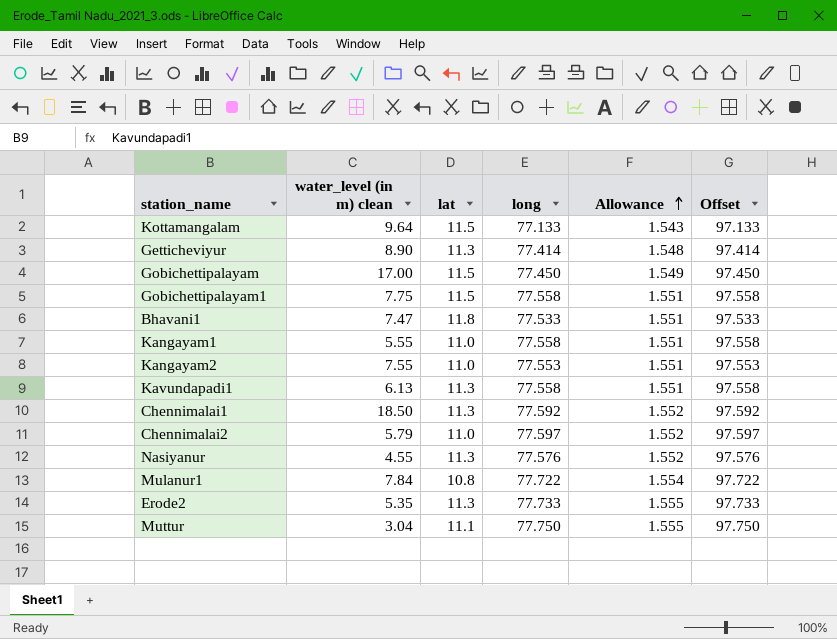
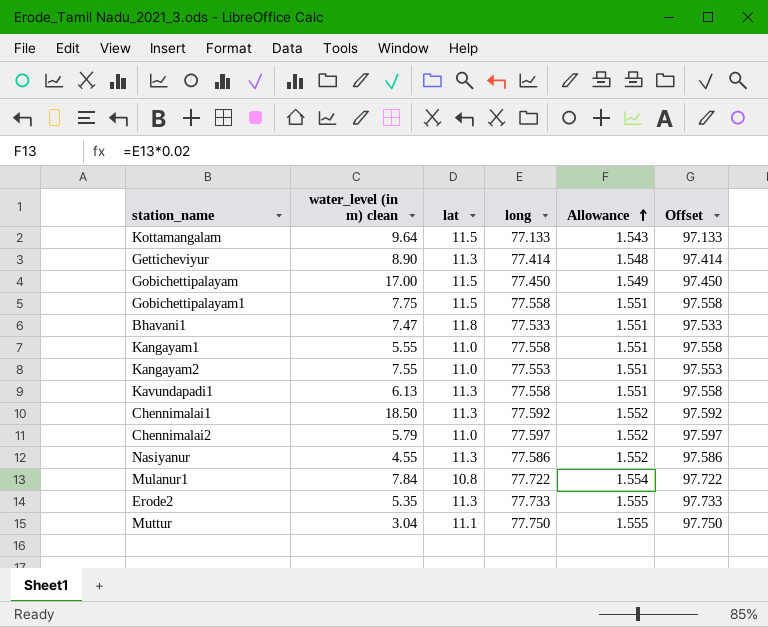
Nasiyanur | long: 77.576 -> 77.586
Nasiyanur | Offset: 97.576 -> 97.586

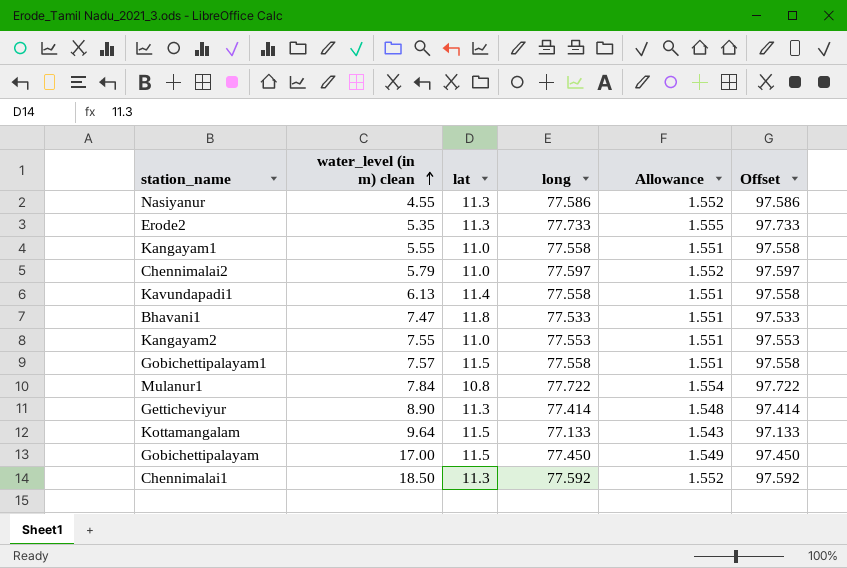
row order: Allowance ascending -> water_level (in m) clean ascending
row Muttur: 3.04 | 11.1 | 77.750 | 1.555 | 97.750 -> none
Kavundapadi1 | lat: 11.3 -> 11.4
Gobichettipalayam1 | water_level (in m) clean: 7.75 -> 7.57

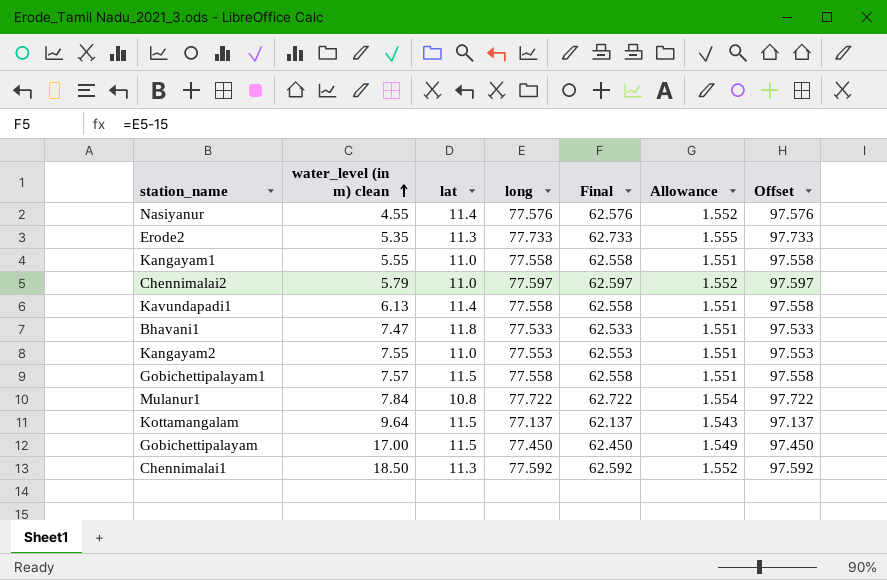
column Final | formula: none -> [long] - 15
row Getticheviyur: 8.90 | 11.3 | 77.414 | 1.548 | 97.414 -> none
Nasiyanur | lat: 11.3 -> 11.4
Nasiyanur | long: 77.586 -> 77.576
Nasiyanur | Offset: 97.586 -> 97.576
Kottamangalam | long: 77.133 -> 77.137
Kottamangalam | Offset: 97.133 -> 97.137

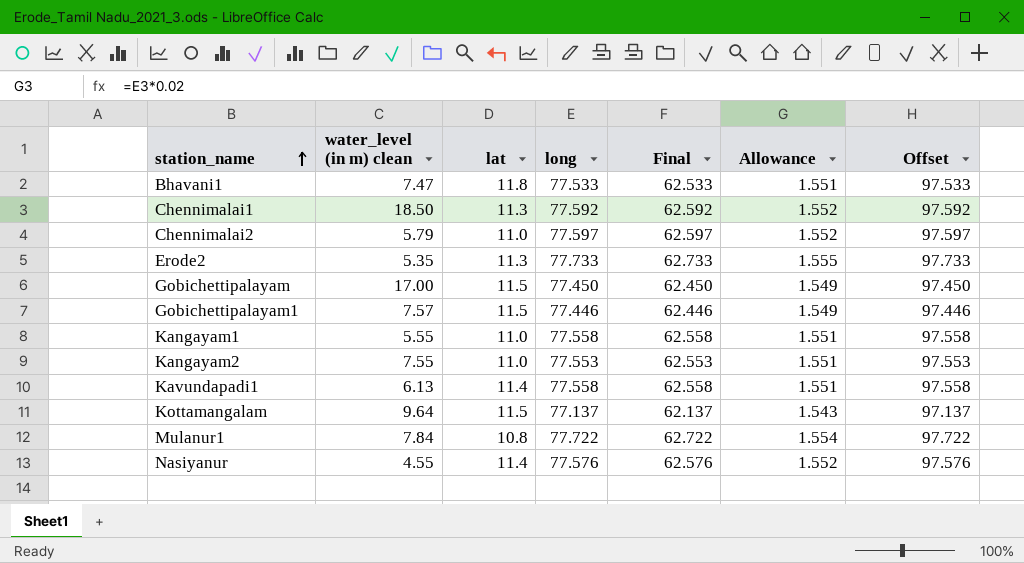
row order: water_level (in m) clean ascending -> station_name ascending
Gobichettipalayam1 | long: 77.558 -> 77.446
Gobichettipalayam1 | Final: 62.558 -> 62.446
Gobichettipalayam1 | Allowance: 1.551 -> 1.549
Gobichettipalayam1 | Offset: 97.558 -> 97.446

